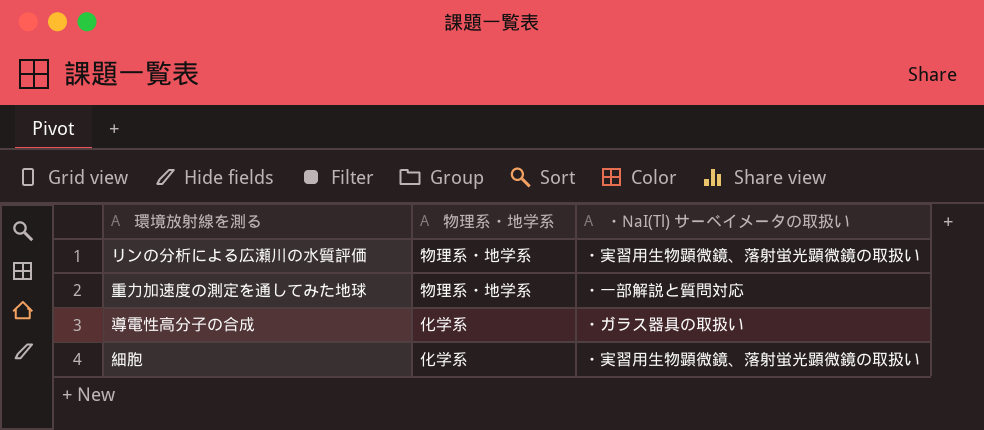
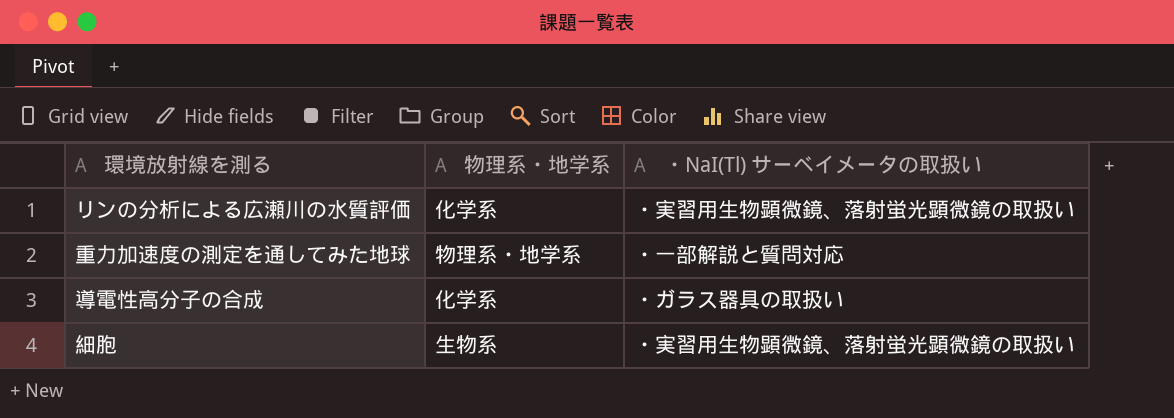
リンの分析による広瀬川の水質評価 | 物理系・地学系: 物理系・地学系 -> 化学系
細胞 | 物理系・地学系: 化学系 -> 生物系

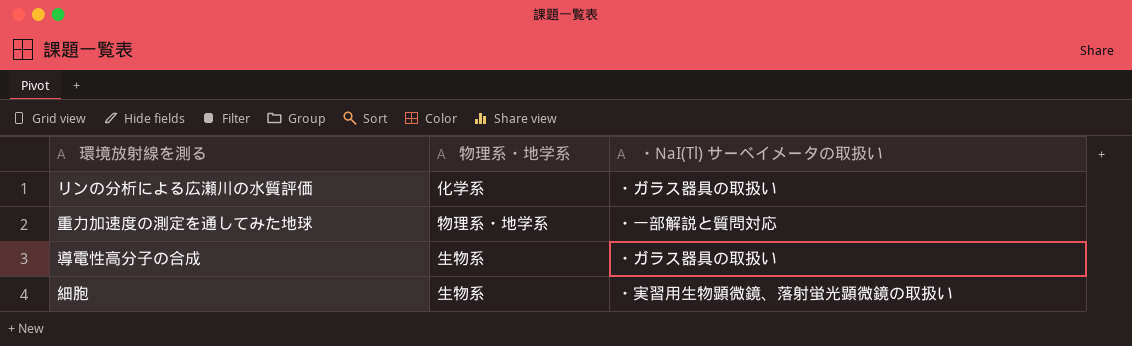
リンの分析による広瀬川の水質評価 | ・NaI(Tl) サーベイメータの取扱い: ・実習用生物顕微鏡、落射蛍光顕微鏡の取扱い -> ・ガラス器具の取扱い
導電性高分子の合成 | 物理系・地学系: 化学系 -> 生物系

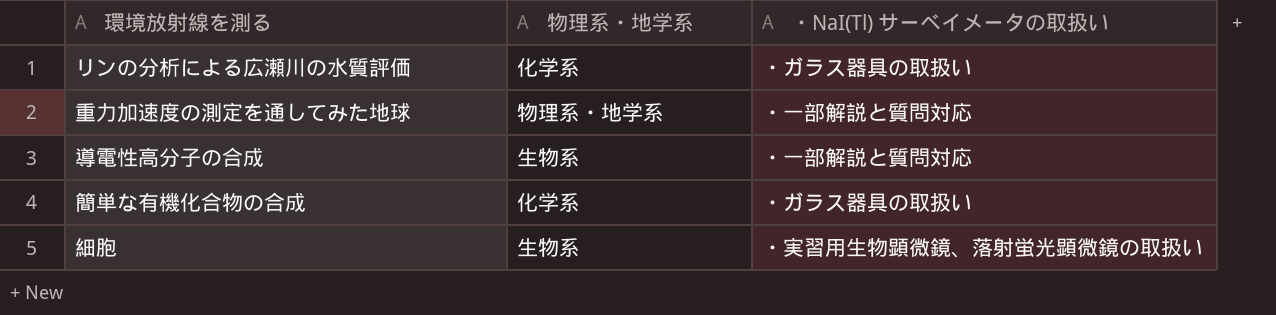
導電性高分子の合成 | ・NaI(Tl) サーベイメータの取扱い: ・ガラス器具の取扱い -> ・一部解説と質問対応
row 簡単な有機化合物の合成: none -> 化学系 | ・ガラス器具の取扱い

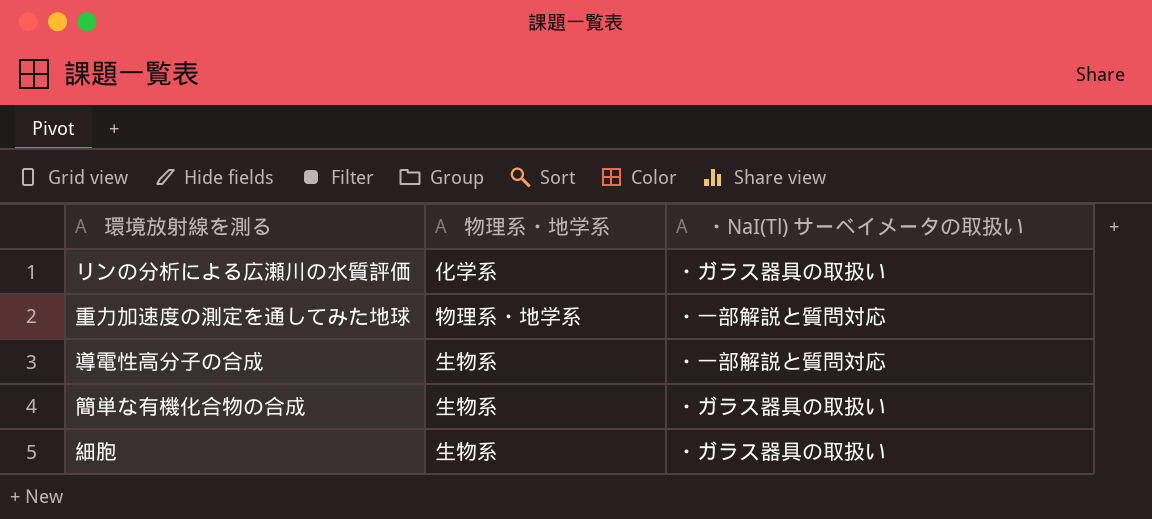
簡単な有機化合物の合成 | 物理系・地学系: 化学系 -> 生物系
細胞 | ・NaI(Tl) サーベイメータの取扱い: ・実習用生物顕微鏡、落射蛍光顕微鏡の取扱い -> ・ガラス器具の取扱い

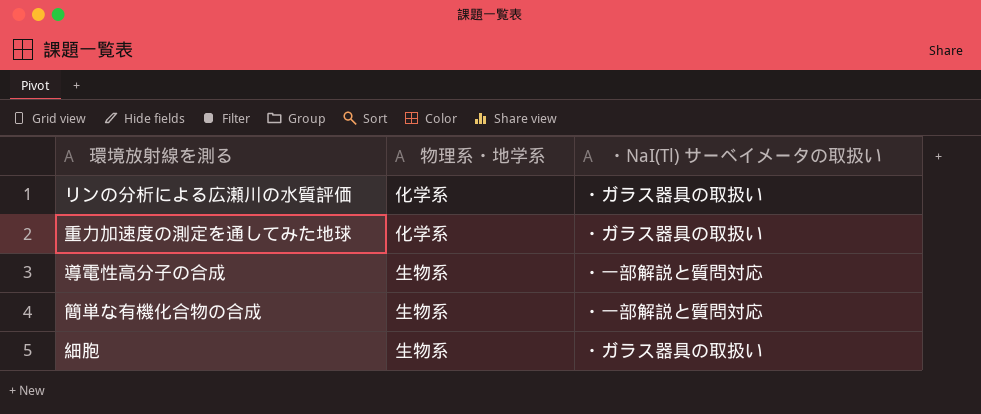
重力加速度の測定を通してみた地球 | 物理系・地学系: 物理系・地学系 -> 化学系
重力加速度の測定を通してみた地球 | ・NaI(Tl) サーベイメータの取扱い: ・一部解説と質問対応 -> ・ガラス器具の取扱い
簡単な有機化合物の合成 | ・NaI(Tl) サーベイメータの取扱い: ・ガラス器具の取扱い -> ・一部解説と質問対応

